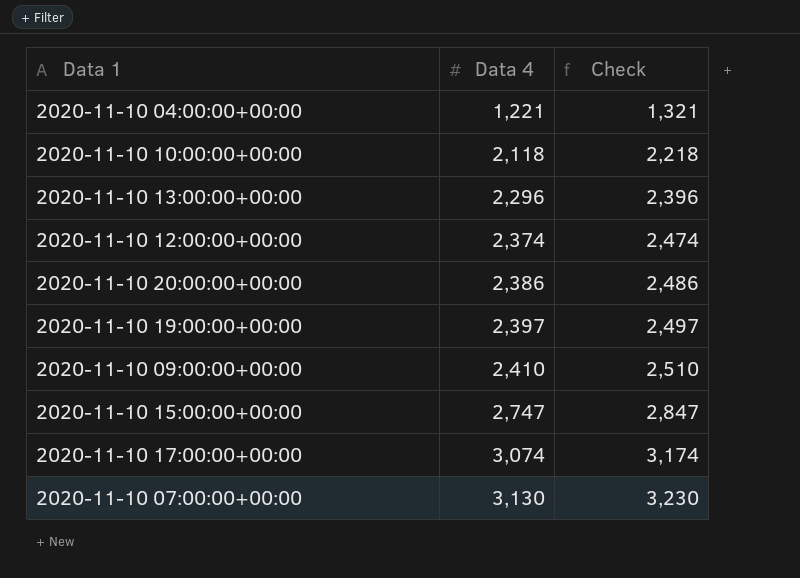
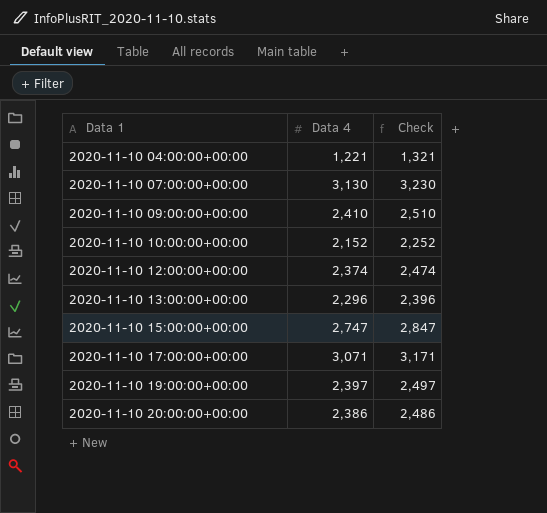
row order: Data 4 ascending -> Data 1 ascending
2020-11-10 10:00:00+00:00 | Data 4: 2,118 -> 2,152
2020-11-10 10:00:00+00:00 | Check: 2,218 -> 2,252
2020-11-10 17:00:00+00:00 | Data 4: 3,074 -> 3,071
2020-11-10 17:00:00+00:00 | Check: 3,174 -> 3,171

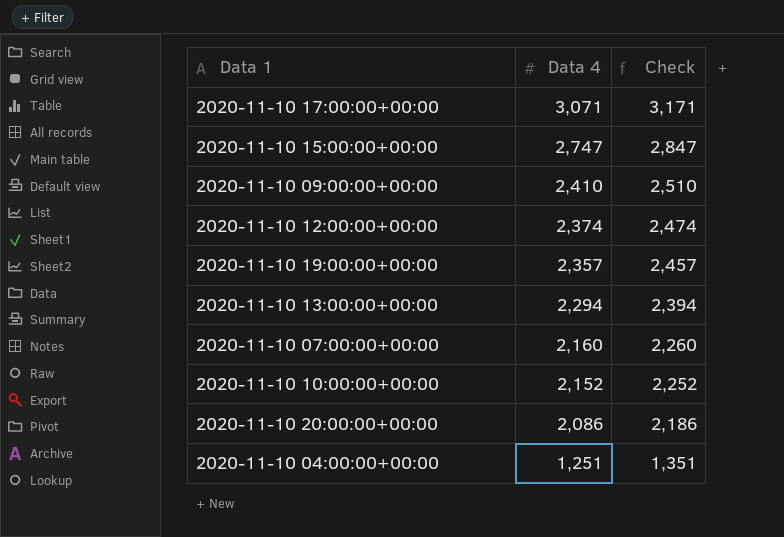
row order: Data 1 ascending -> Data 4 descending
2020-11-10 19:00:00+00:00 | Data 4: 2,397 -> 2,357
2020-11-10 19:00:00+00:00 | Check: 2,497 -> 2,457
2020-11-10 13:00:00+00:00 | Data 4: 2,296 -> 2,294
2020-11-10 13:00:00+00:00 | Check: 2,396 -> 2,394
2020-11-10 07:00:00+00:00 | Data 4: 3,130 -> 2,160
2020-11-10 07:00:00+00:00 | Check: 3,230 -> 2,260
2020-11-10 20:00:00+00:00 | Data 4: 2,386 -> 2,086
2020-11-10 20:00:00+00:00 | Check: 2,486 -> 2,186
2020-11-10 04:00:00+00:00 | Data 4: 1,221 -> 1,251
2020-11-10 04:00:00+00:00 | Check: 1,321 -> 1,351

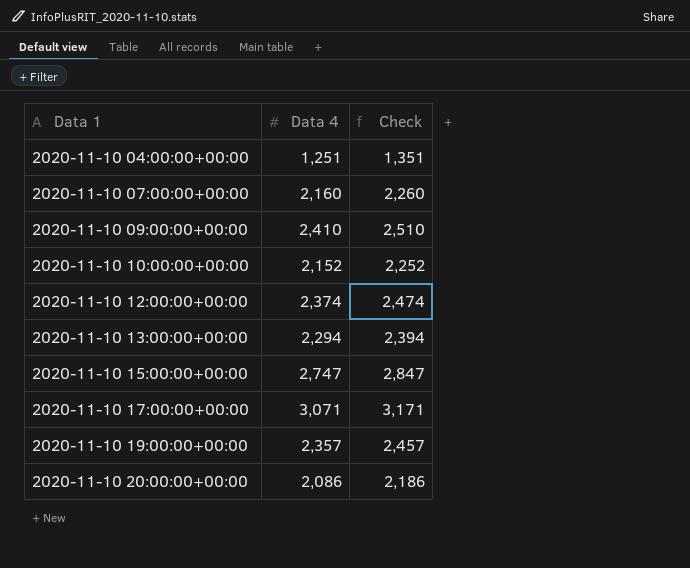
row order: Data 4 descending -> Data 1 ascending

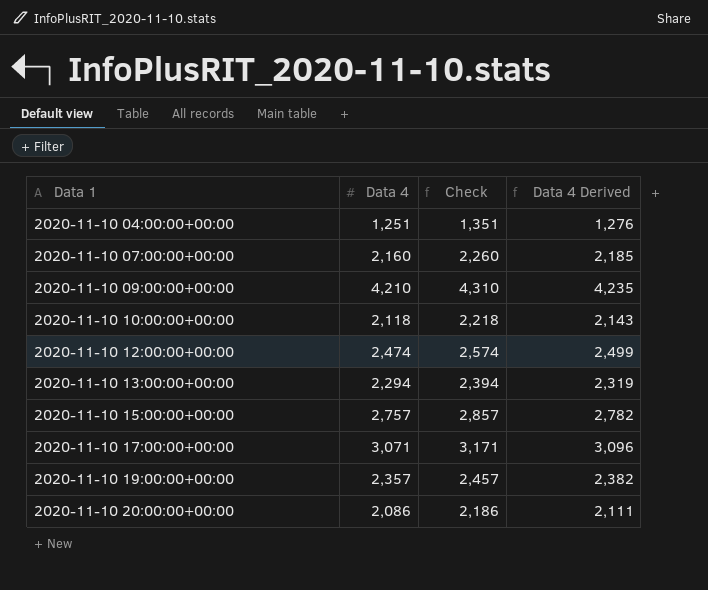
column Data 4 Derived | formula: none -> [Data 4] + 25
2020-11-10 09:00:00+00:00 | Data 4: 2,410 -> 4,210
2020-11-10 09:00:00+00:00 | Check: 2,510 -> 4,310
2020-11-10 10:00:00+00:00 | Data 4: 2,152 -> 2,118
2020-11-10 10:00:00+00:00 | Check: 2,252 -> 2,218
2020-11-10 12:00:00+00:00 | Data 4: 2,374 -> 2,474
2020-11-10 12:00:00+00:00 | Check: 2,474 -> 2,574
2020-11-10 15:00:00+00:00 | Data 4: 2,747 -> 2,757
2020-11-10 15:00:00+00:00 | Check: 2,847 -> 2,857

